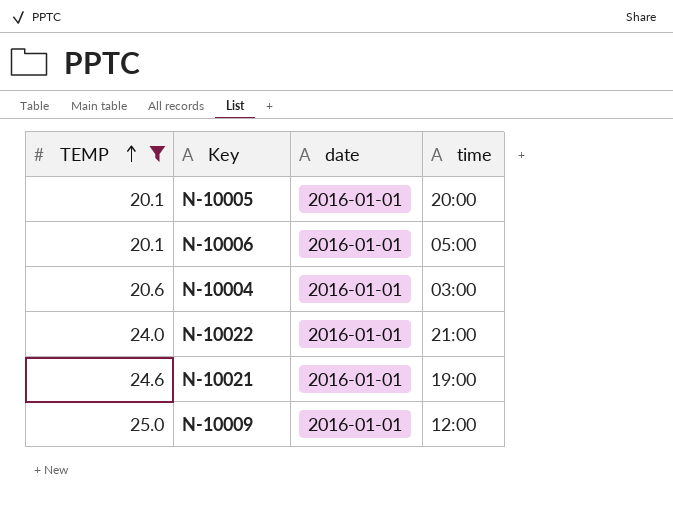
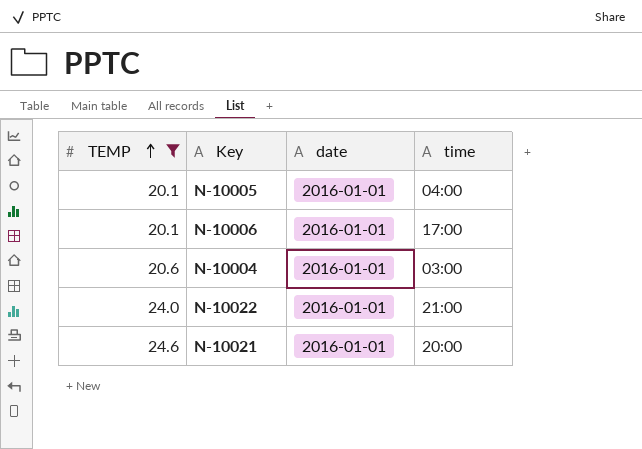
row N-10009: 25.0 | 2016-01-01 | 12:00 -> none
N-10005 | time: 20:00 -> 04:00
N-10006 | time: 05:00 -> 17:00
N-10021 | time: 19:00 -> 20:00

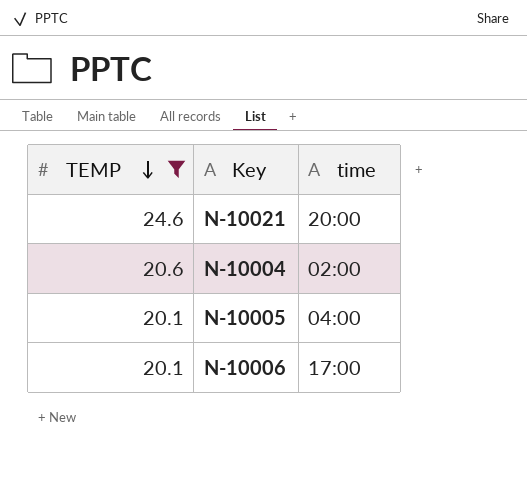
row order: TEMP ascending -> TEMP descending
column date | position: 3 -> none
row N-10022: 24.0 | 2016-01-01 | 21:00 -> none
N-10004 | time: 03:00 -> 02:00

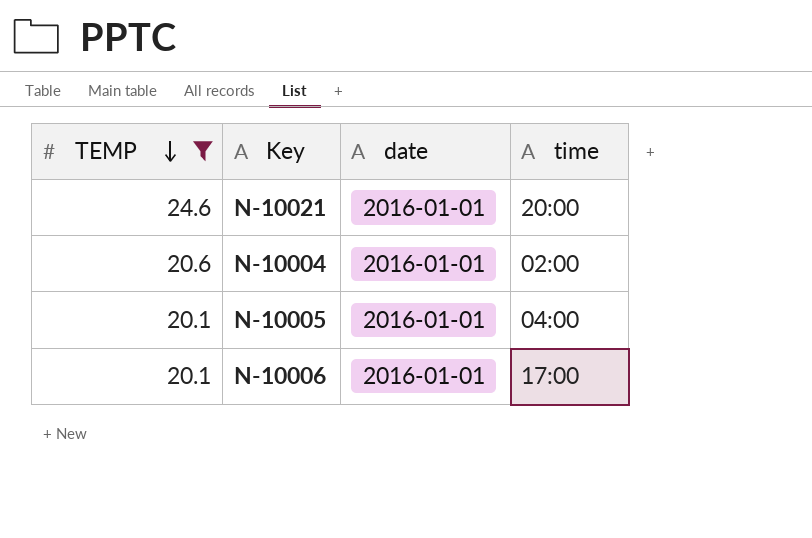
column date | position: none -> 3

